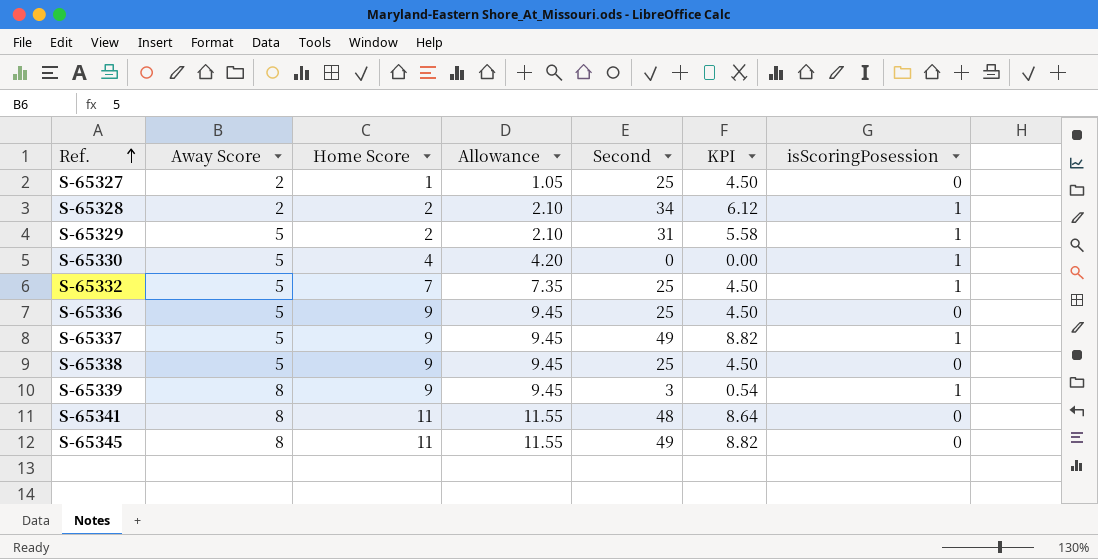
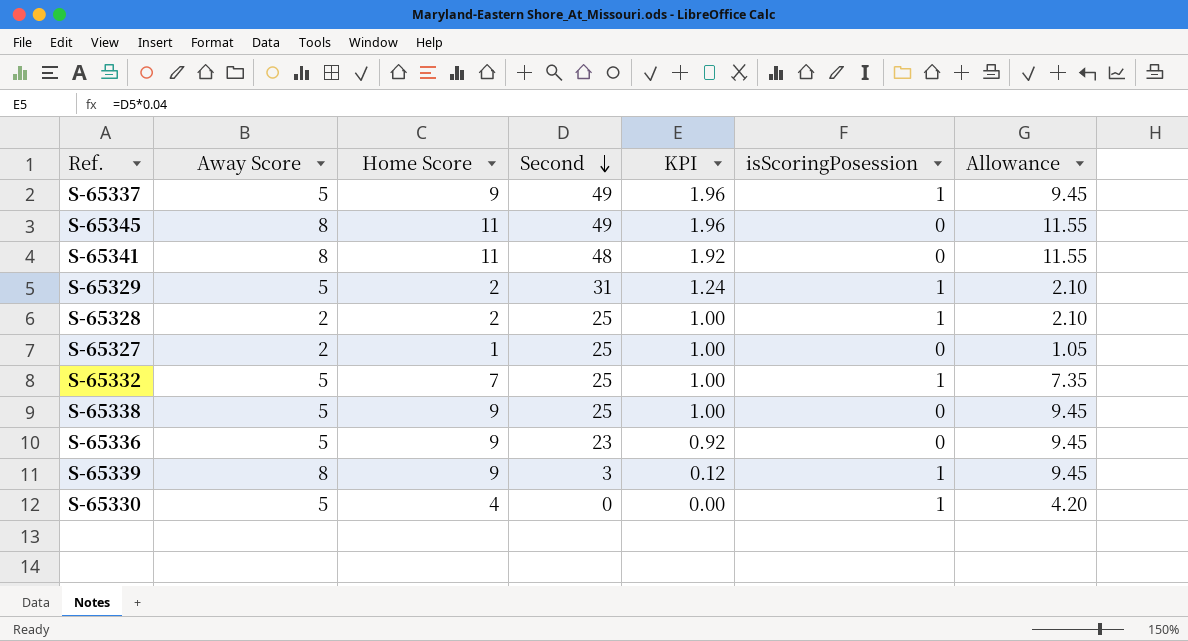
row order: Ref. ascending -> Second descending
column KPI | formula: [Second] * 0.18 -> [Second] * 0.04
column Allowance | position: 4 -> 7
S-65328 | Second: 34 -> 25
S-65336 | Second: 25 -> 23

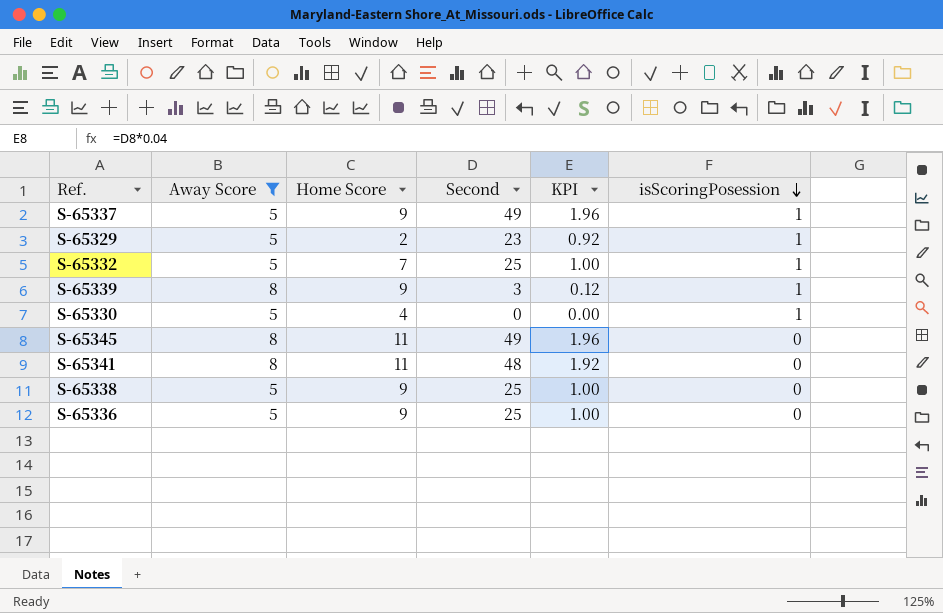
filter: none -> Away Score != 2
row order: Second descending -> isScoringPosession descending
column Allowance | formula: [Home Score] * 1.05 -> none
S-65329 | Second: 31 -> 23
S-65329 | KPI: 1.24 -> 0.92
S-65336 | Second: 23 -> 25
S-65336 | KPI: 0.92 -> 1.00

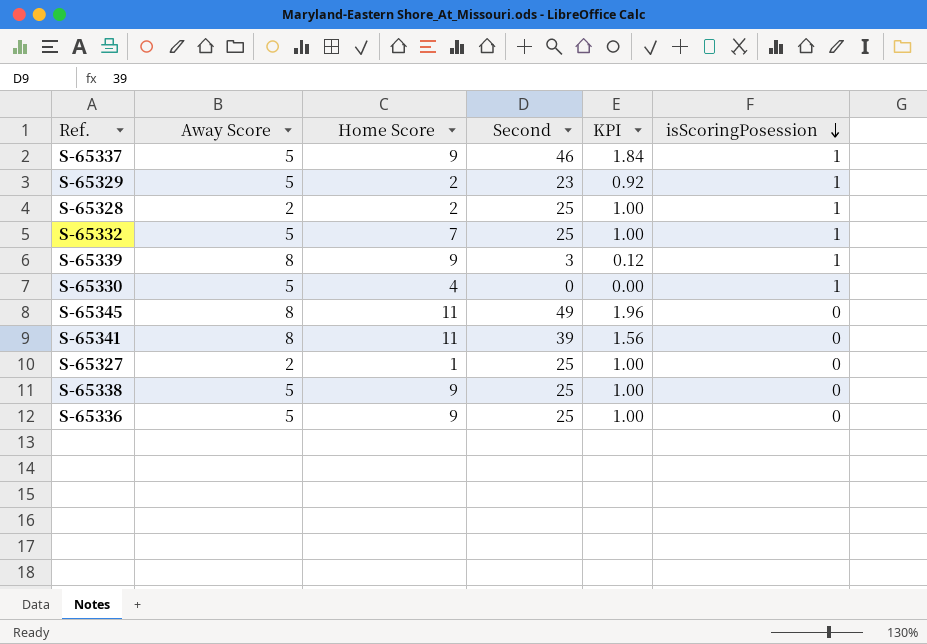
filter: Away Score != 2 -> none
S-65337 | Second: 49 -> 46
S-65337 | KPI: 1.96 -> 1.84
S-65341 | Second: 48 -> 39
S-65341 | KPI: 1.92 -> 1.56

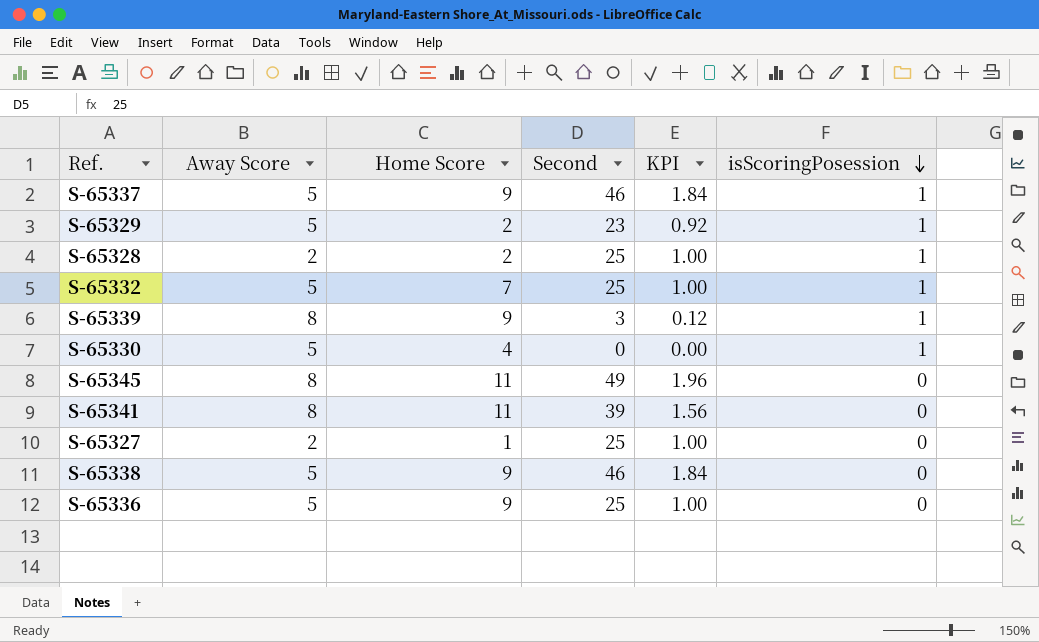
S-65338 | Second: 25 -> 46
S-65338 | KPI: 1.00 -> 1.84

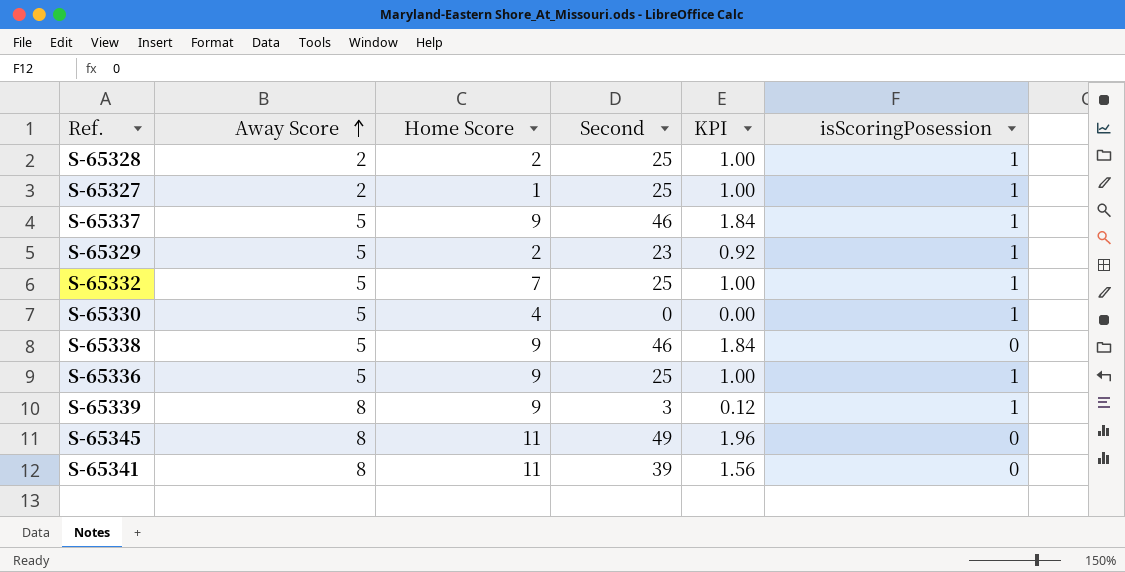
row order: isScoringPosession descending -> Away Score ascending
S-65327 | isScoringPosession: 0 -> 1
S-65336 | isScoringPosession: 0 -> 1

